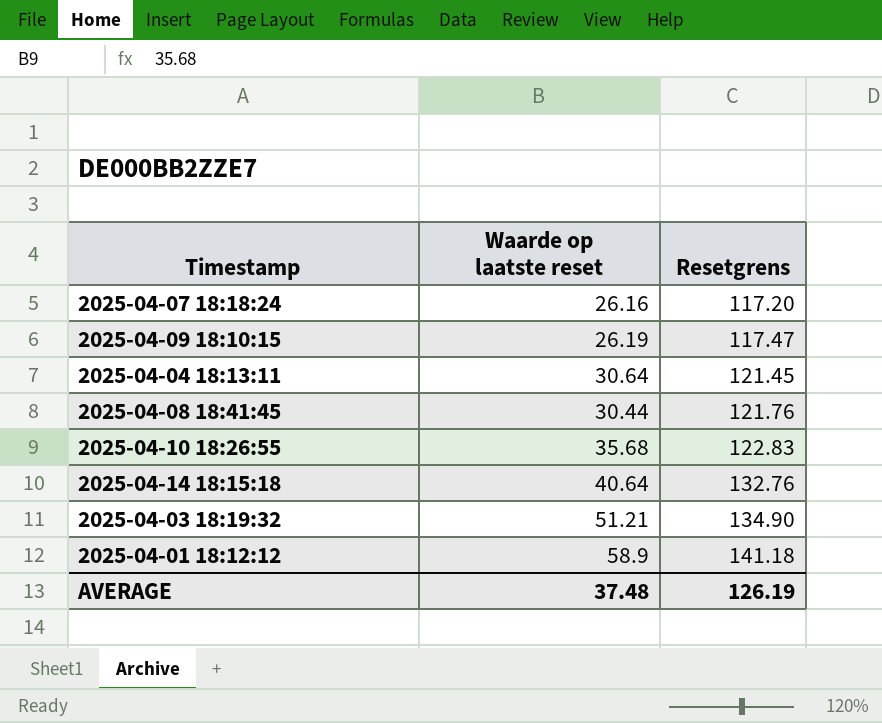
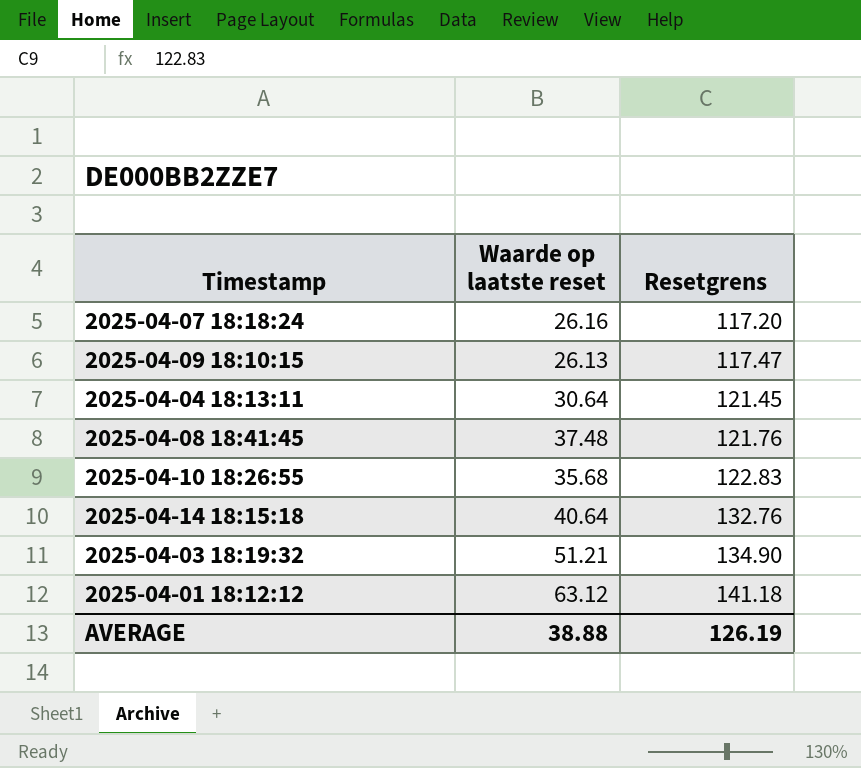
2025-04-09 18:10:15 | Waarde op laatste reset: 26.19 -> 26.13
2025-04-08 18:41:45 | Waarde op laatste reset: 30.44 -> 37.48
2025-04-01 18:12:12 | Waarde op laatste reset: 58.9 -> 63.12
AVERAGE | Waarde op laatste reset: 37.48 -> 38.88

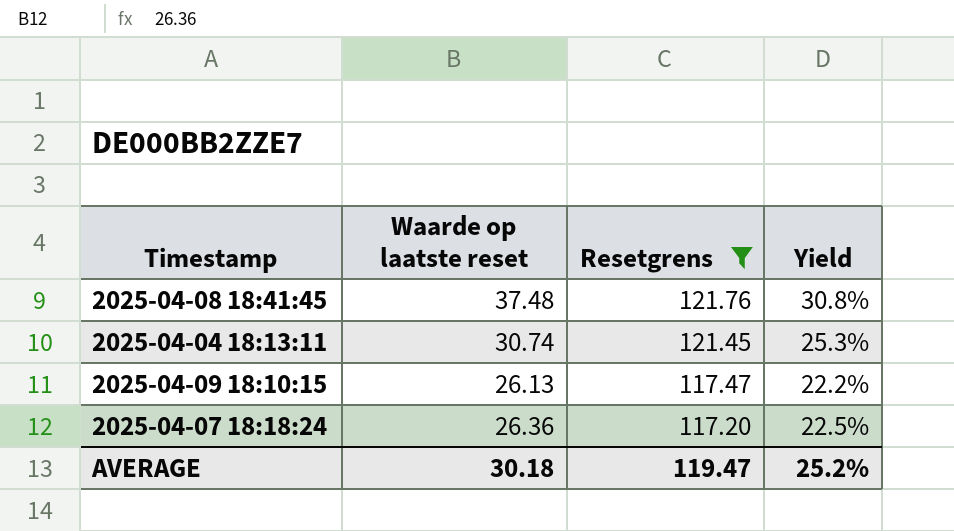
filter: none -> Resetgrens <= 121.76
row order: Resetgrens ascending -> Resetgrens descending
column Yield | formula: none -> [Waarde op laatste reset] / [Resetgrens]
2025-04-04 18:13:11 | Waarde op laatste reset: 30.64 -> 30.74
2025-04-07 18:18:24 | Waarde op laatste reset: 26.16 -> 26.36
AVERAGE | Waarde op laatste reset: 38.88 -> 30.18
AVERAGE | Resetgrens: 126.19 -> 119.47

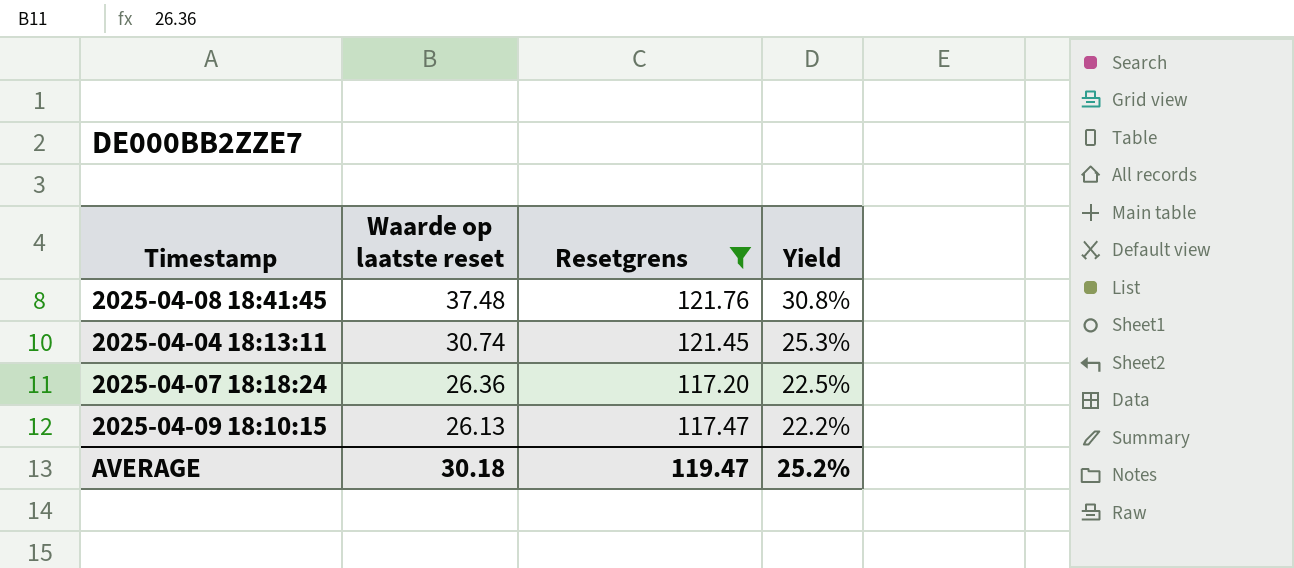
row order: Resetgrens descending -> Waarde op laatste reset descending

